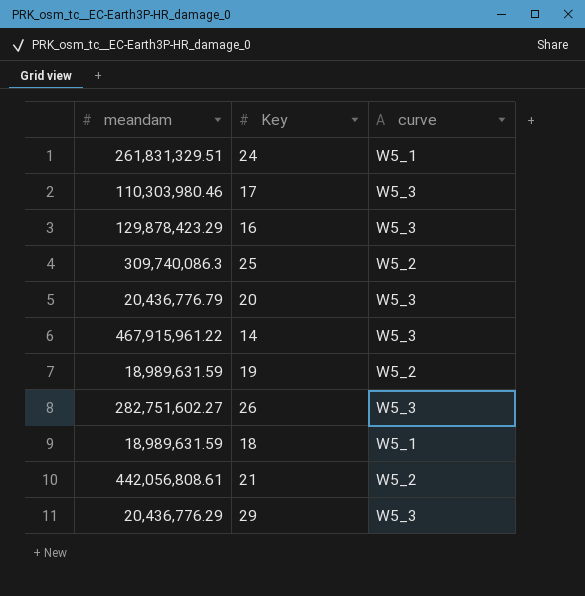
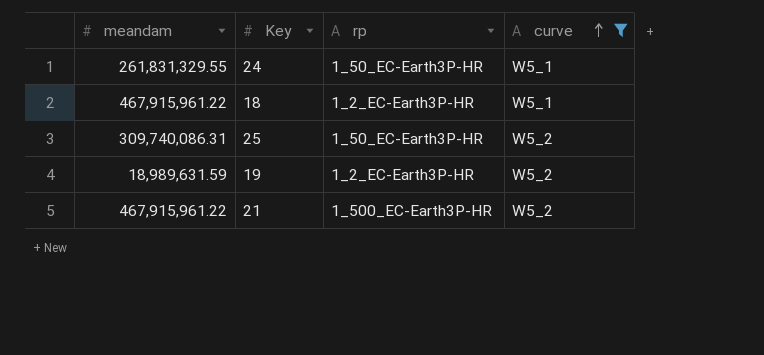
filter: none -> curve != W5_3
row order: none -> curve ascending
column rp | position: none -> 3
24 | meandam: 261,831,329.51 -> 261,831,329.55
18 | meandam: 18,989,631.59 -> 467,915,961.22
25 | meandam: 309,740,086.3 -> 309,740,086.31
21 | meandam: 442,056,808.61 -> 467,915,961.22

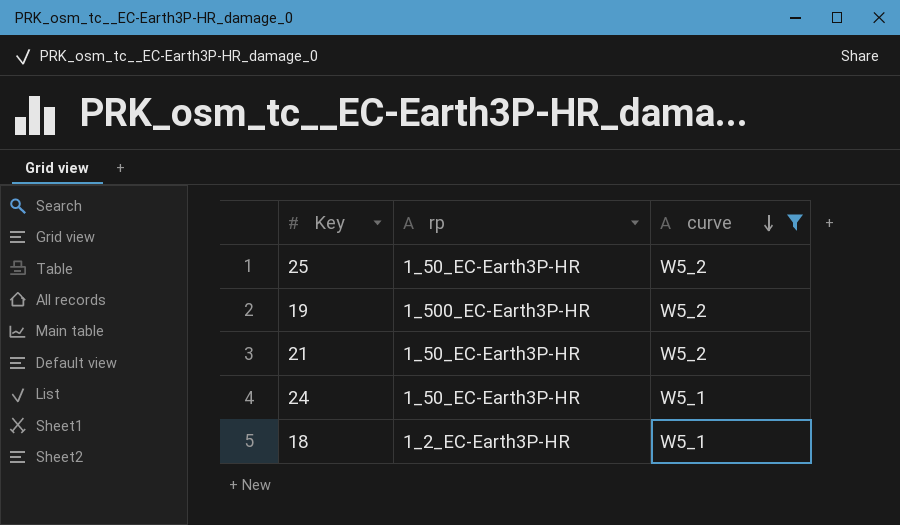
row order: curve ascending -> curve descending
column meandam | position: 1 -> none
19 | rp: 1_2_EC-Earth3P-HR -> 1_500_EC-Earth3P-HR
21 | rp: 1_500_EC-Earth3P-HR -> 1_50_EC-Earth3P-HR

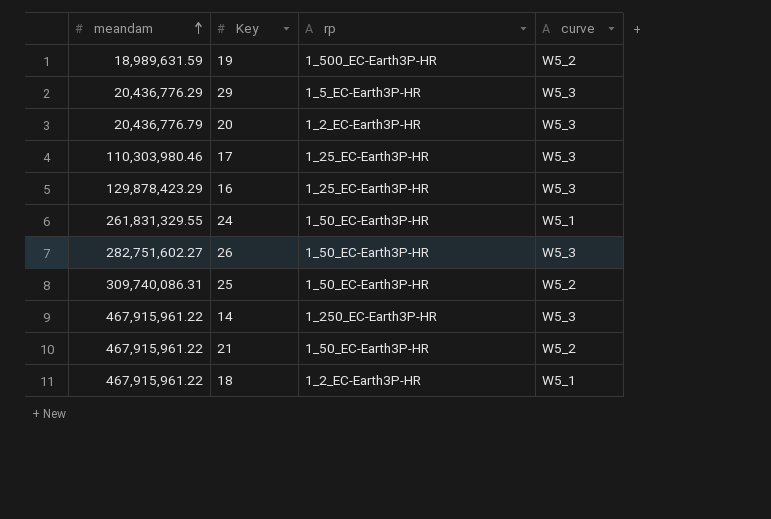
filter: curve != W5_3 -> none
row order: curve descending -> meandam ascending
column meandam | position: none -> 1

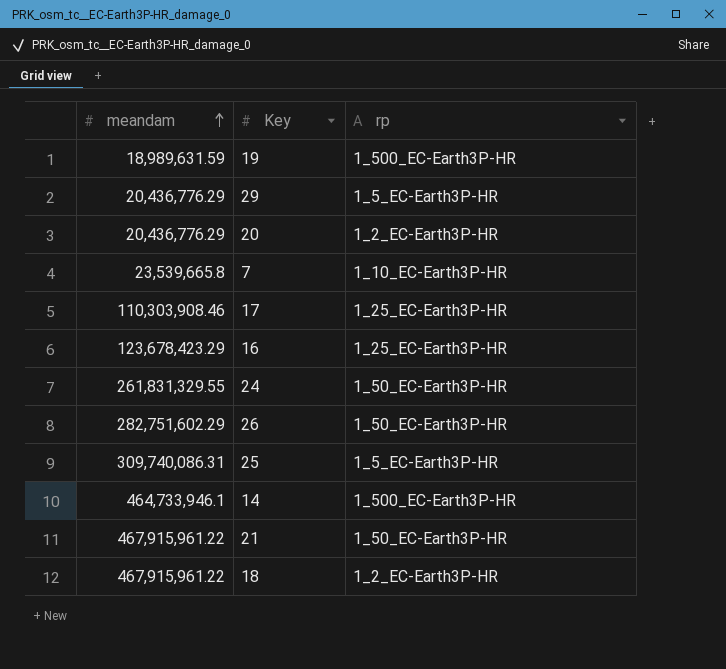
column curve | position: 4 -> none
20 | meandam: 20,436,776.79 -> 20,436,776.29
row 7: none -> 23,539,665.8 | 1_10_EC-Earth3P-HR
17 | meandam: 110,303,980.46 -> 110,303,908.46
16 | meandam: 129,878,423.29 -> 123,678,423.29
26 | meandam: 282,751,602.27 -> 282,751,602.29
25 | rp: 1_50_EC-Earth3P-HR -> 1_5_EC-Earth3P-HR
14 | meandam: 467,915,961.22 -> 464,733,946.1
14 | rp: 1_250_EC-Earth3P-HR -> 1_500_EC-Earth3P-HR

